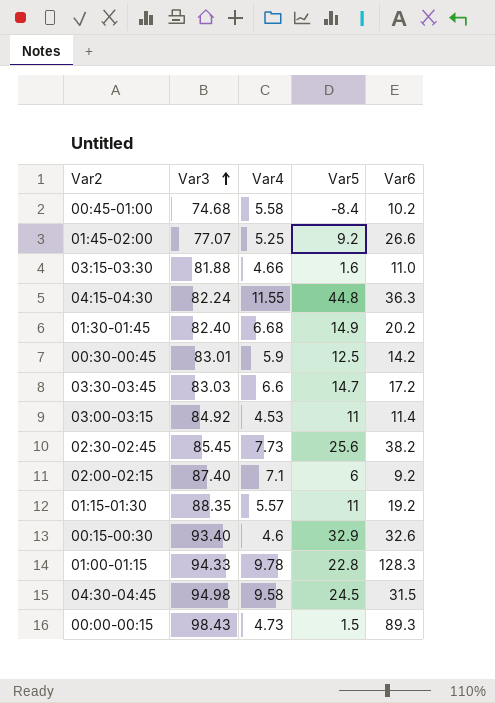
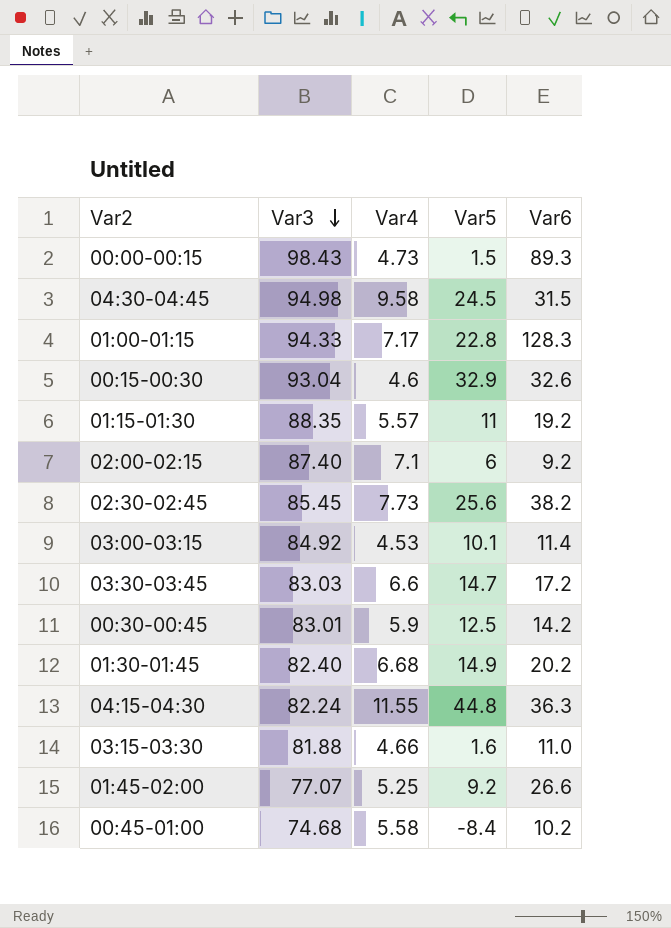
row order: Var3 ascending -> Var3 descending
01:00-01:15 | Var4: 9.78 -> 7.17
00:15-00:30 | Var3: 93.40 -> 93.04
03:00-03:15 | Var5: 11 -> 10.1

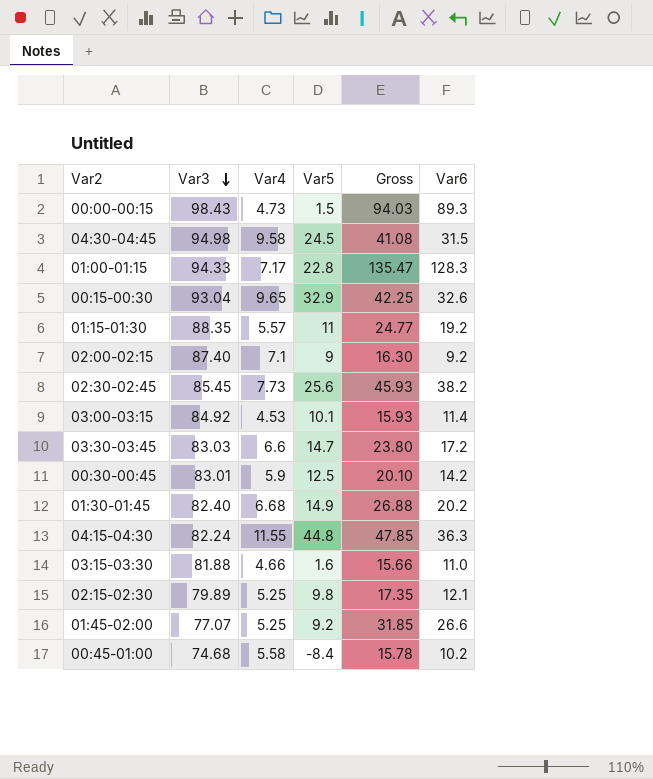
column Gross | formula: none -> [Var4] + [Var6]
00:15-00:30 | Var4: 4.6 -> 9.65
02:00-02:15 | Var5: 6 -> 9
row 02:15-02:30: none -> 79.89 | 5.25 | 9.8 | 17.35 | 12.1

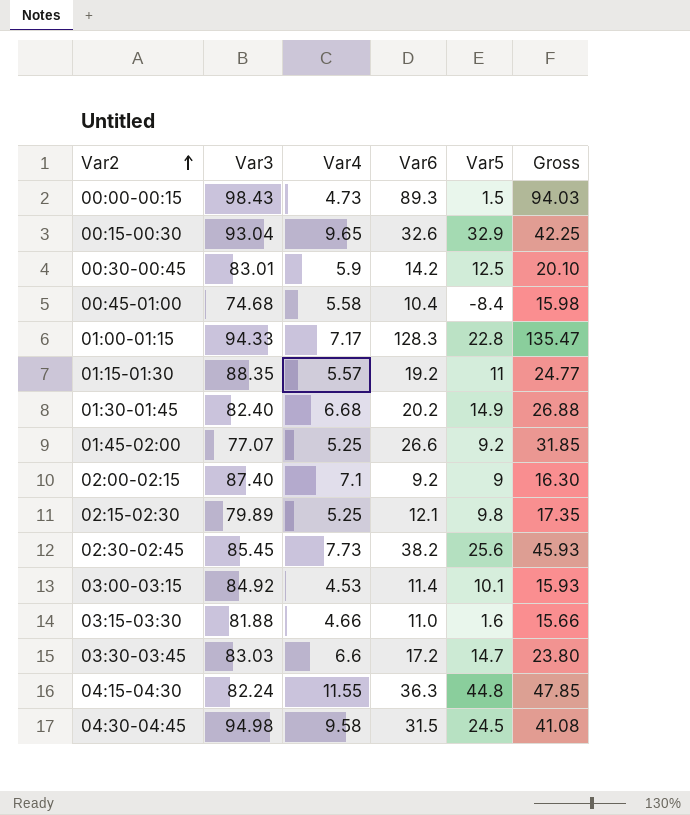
row order: Var3 descending -> Var2 ascending
column Var6 | position: 6 -> 4
00:45-01:00 | Var6: 10.2 -> 10.4
00:45-01:00 | Gross: 15.78 -> 15.98

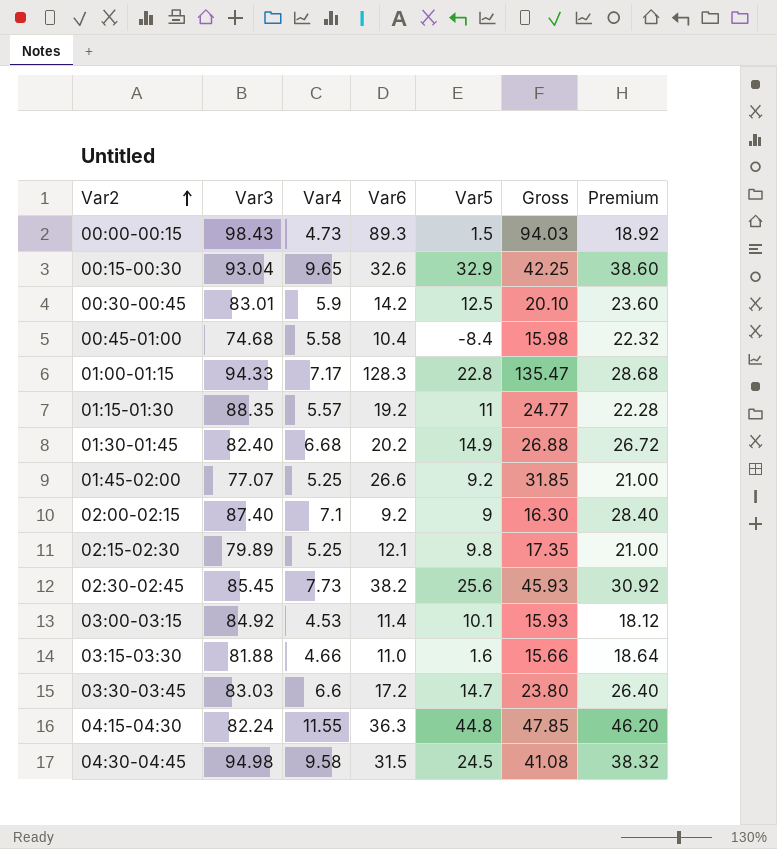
column Premium | formula: none -> [Var4] * 4

